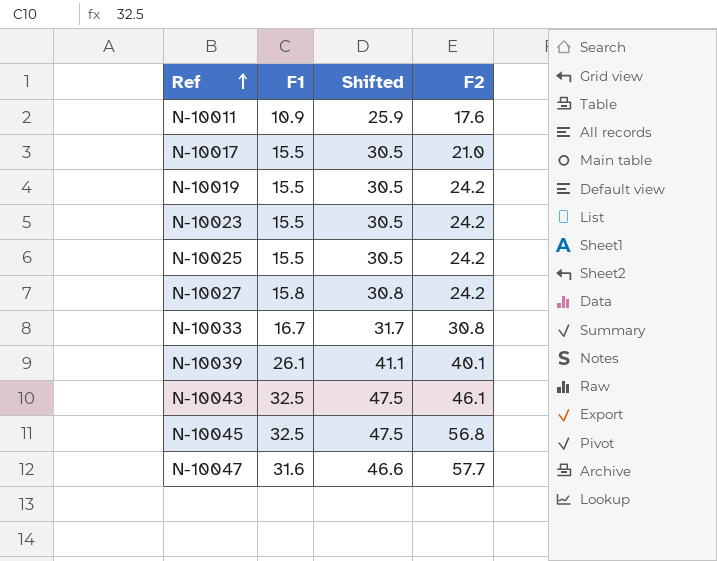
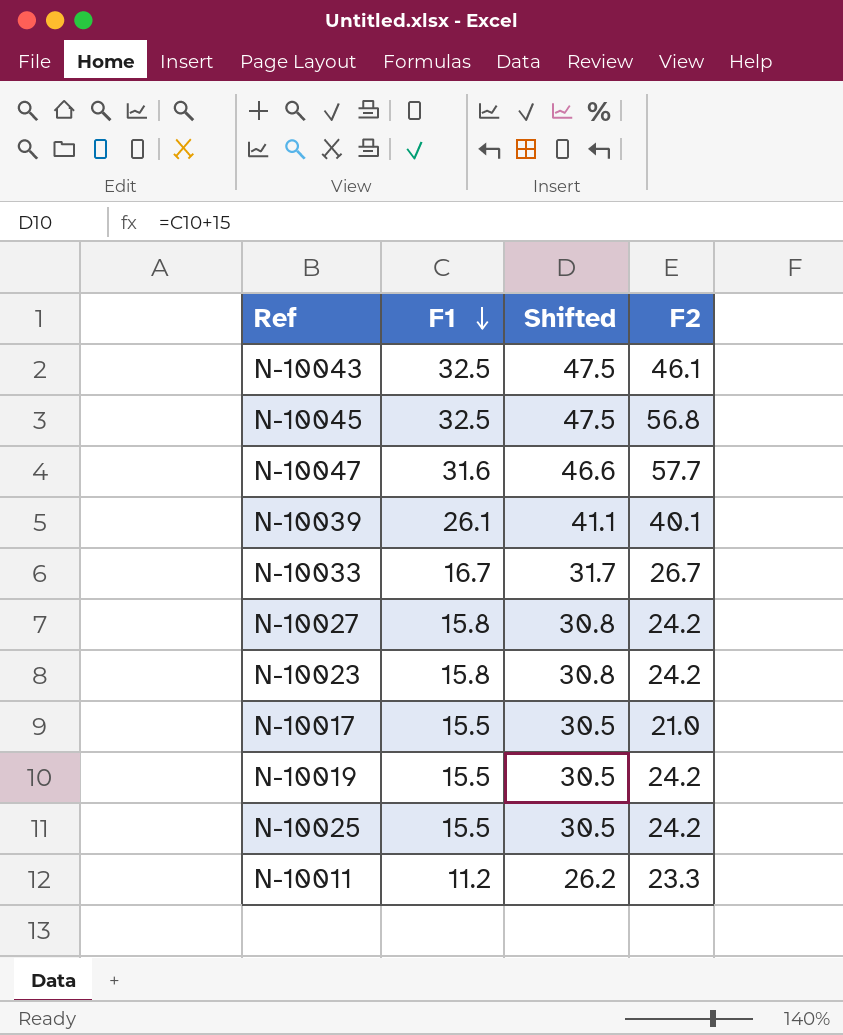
row order: Ref ascending -> F1 descending
N-10033 | F2: 30.8 -> 26.7
N-10023 | F1: 15.5 -> 15.8
N-10023 | Shifted: 30.5 -> 30.8
N-10011 | F1: 10.9 -> 11.2
N-10011 | Shifted: 25.9 -> 26.2
N-10011 | F2: 17.6 -> 23.3

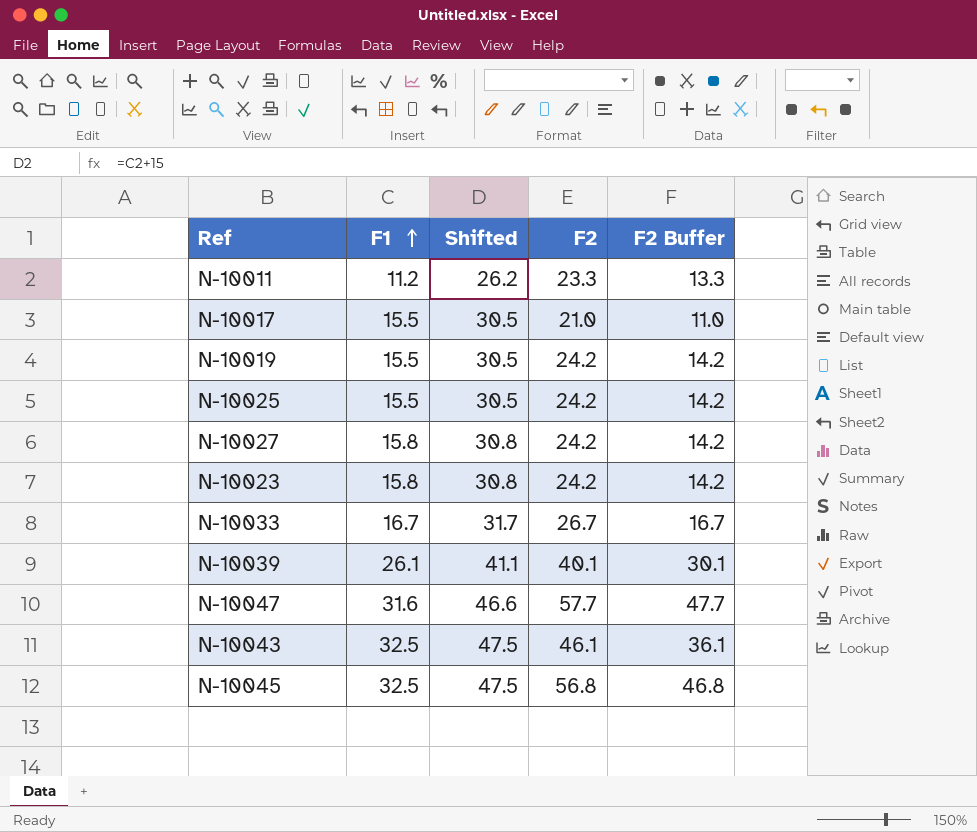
row order: F1 descending -> F1 ascending
column F2 Buffer | formula: none -> [F2] - 10

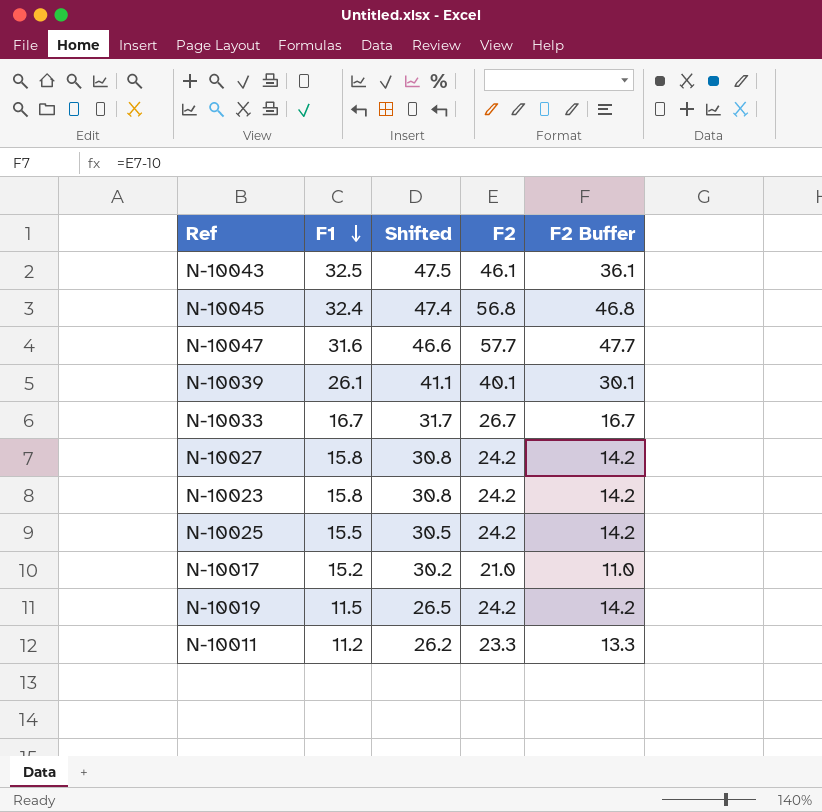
row order: F1 ascending -> F1 descending
N-10045 | F1: 32.5 -> 32.4
N-10045 | Shifted: 47.5 -> 47.4
N-10017 | F1: 15.5 -> 15.2
N-10017 | Shifted: 30.5 -> 30.2
N-10019 | F1: 15.5 -> 11.5
N-10019 | Shifted: 30.5 -> 26.5

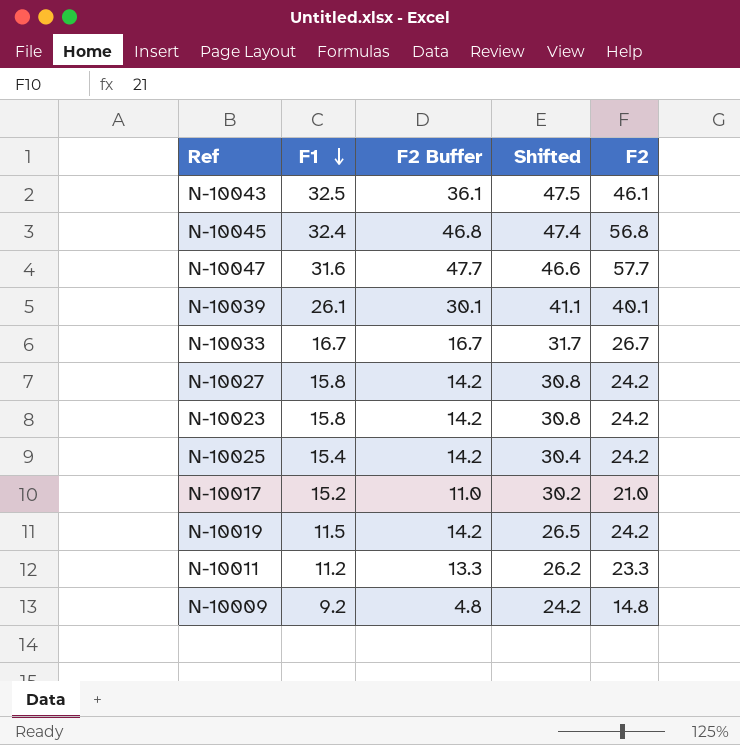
column F2 Buffer | position: 5 -> 3
N-10025 | F1: 15.5 -> 15.4
N-10025 | Shifted: 30.5 -> 30.4
row N-10009: none -> 9.2 | 4.8 | 24.2 | 14.8

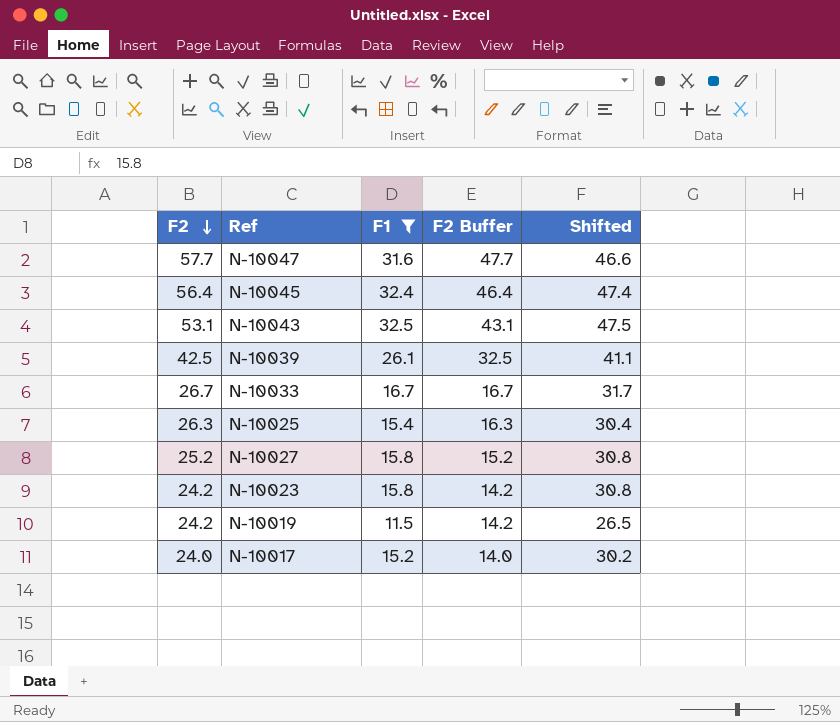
filter: none -> F1 >= 11.5
row order: F1 descending -> F2 descending
column F2 | position: 5 -> 1
N-10045 | F2: 56.8 -> 56.4
N-10045 | F2 Buffer: 46.8 -> 46.4
N-10043 | F2: 46.1 -> 53.1
N-10043 | F2 Buffer: 36.1 -> 43.1
N-10039 | F2: 40.1 -> 42.5
N-10039 | F2 Buffer: 30.1 -> 32.5
N-10025 | F2: 24.2 -> 26.3
N-10025 | F2 Buffer: 14.2 -> 16.3
N-10027 | F2: 24.2 -> 25.2
N-10027 | F2 Buffer: 14.2 -> 15.2
N-10017 | F2: 21.0 -> 24.0
N-10017 | F2 Buffer: 11.0 -> 14.0

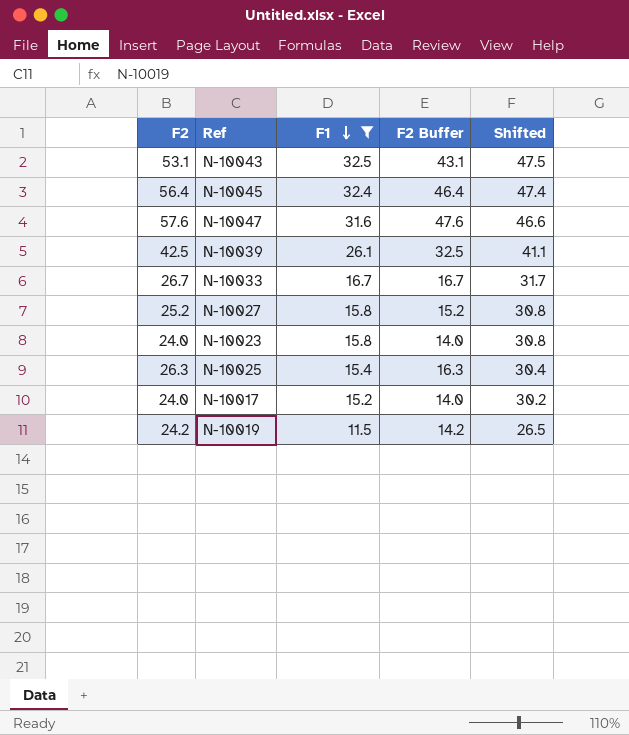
row order: F2 descending -> F1 descending
N-10047 | F2: 57.7 -> 57.6
N-10047 | F2 Buffer: 47.7 -> 47.6
N-10023 | F2: 24.2 -> 24.0
N-10023 | F2 Buffer: 14.2 -> 14.0

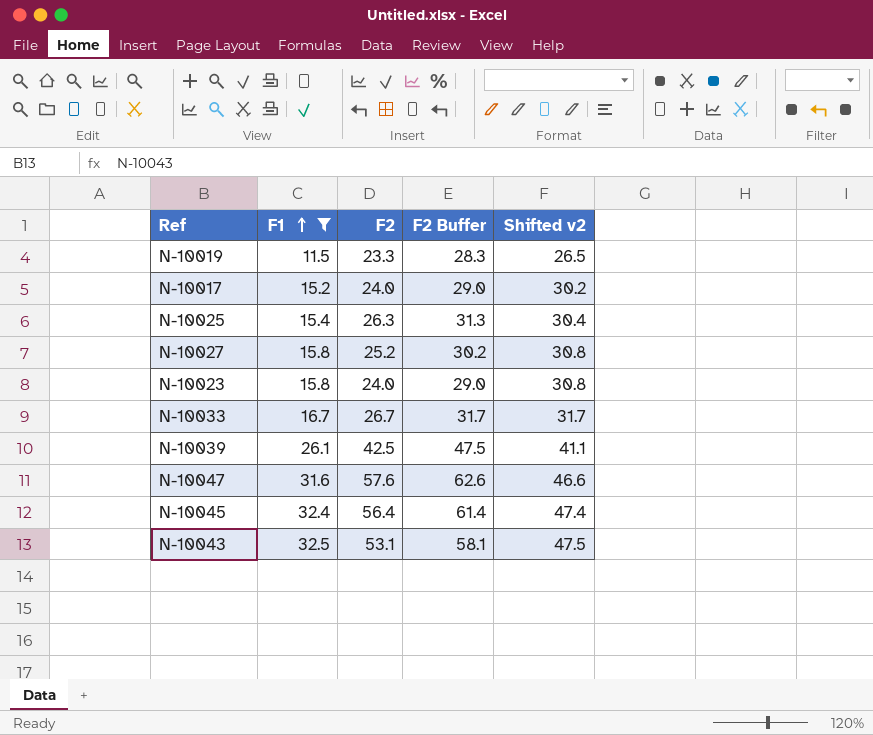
row order: F1 descending -> F1 ascending
column F2 | position: 1 -> 3
column F2 Buffer | formula: [F2] - 10 -> [F2] + 5
column name: Shifted -> Shifted v2
N-10019 | F2: 24.2 -> 23.3

